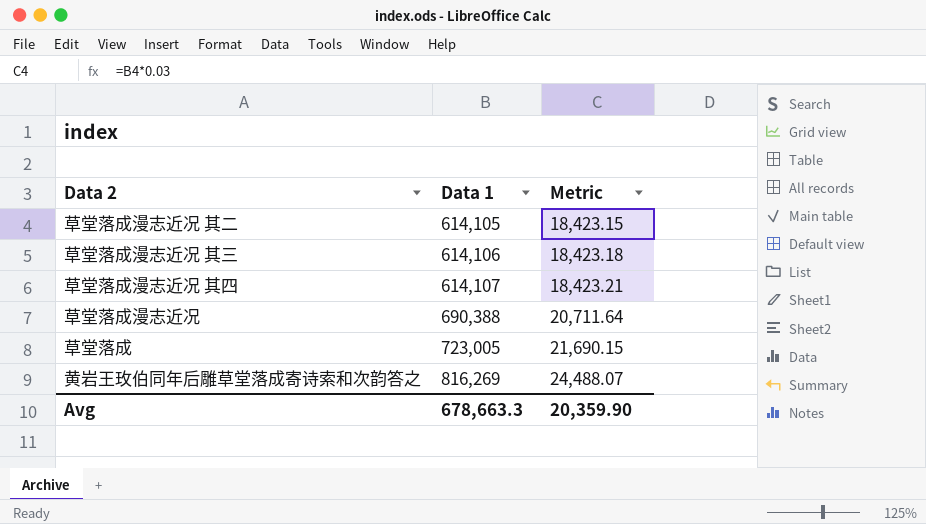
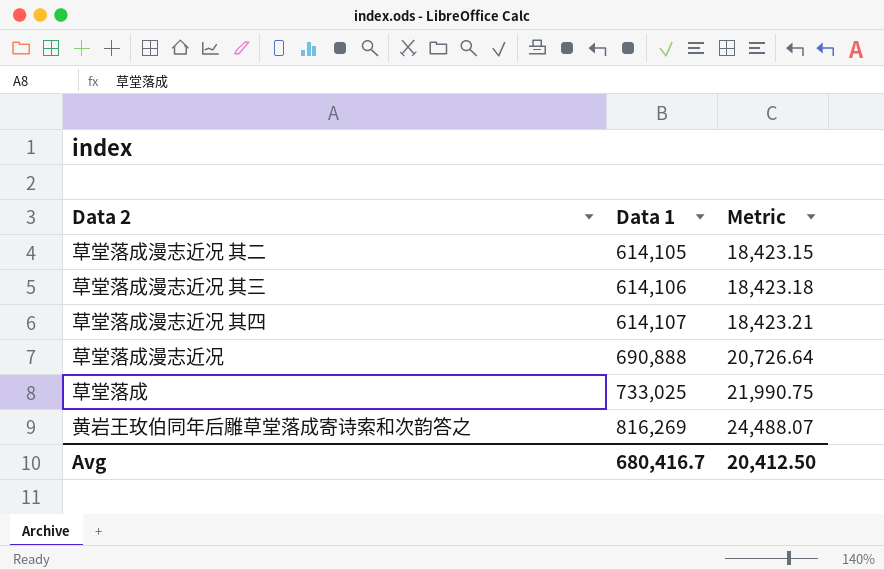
草堂落成漫志近况 | Data 1: 690,388 -> 690,888
草堂落成漫志近况 | Metric: 20,711.64 -> 20,726.64
草堂落成 | Data 1: 723,005 -> 733,025
草堂落成 | Metric: 21,690.15 -> 21,990.75
Avg | Data 1: 678,663.3 -> 680,416.7
Avg | Metric: 20,359.90 -> 20,412.50

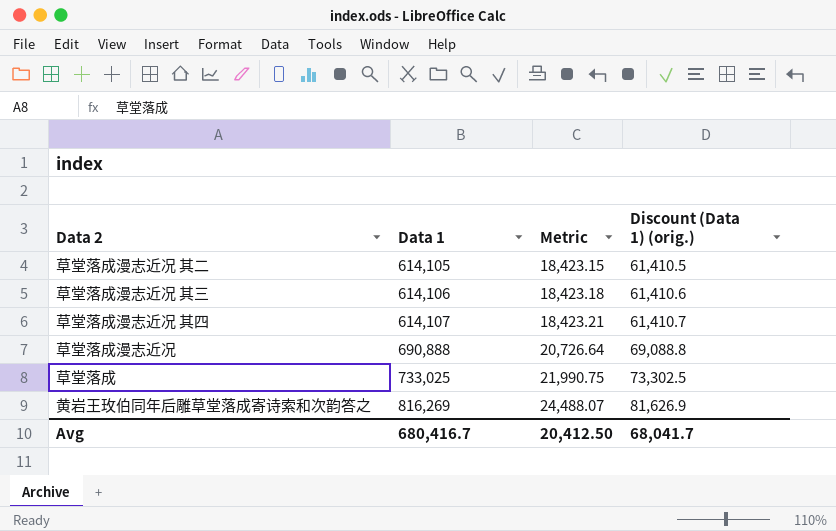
column Discount (Data 1) (orig.) | formula: none -> [Data 1] * 0.1

